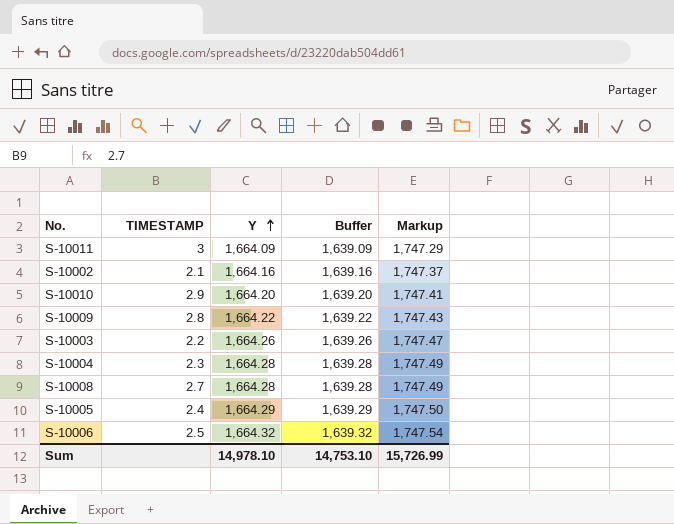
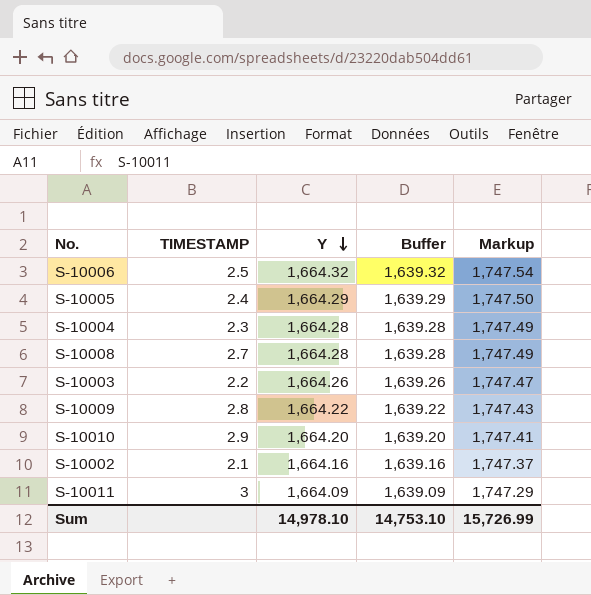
row order: Y ascending -> Y descending

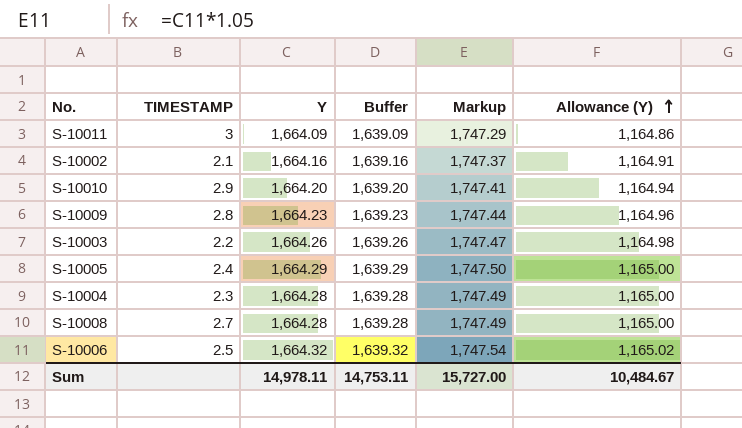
row order: Y descending -> Allowance (Y) ascending
column Allowance (Y) | formula: none -> [Y] * 0.7
S-10009 | Y: 1,664.22 -> 1,664.23
S-10009 | Buffer: 1,639.22 -> 1,639.23
S-10009 | Markup: 1,747.43 -> 1,747.44
Sum | Y: 14,978.10 -> 14,978.11
Sum | Buffer: 14,753.10 -> 14,753.11
Sum | Markup: 15,726.99 -> 15,727.00

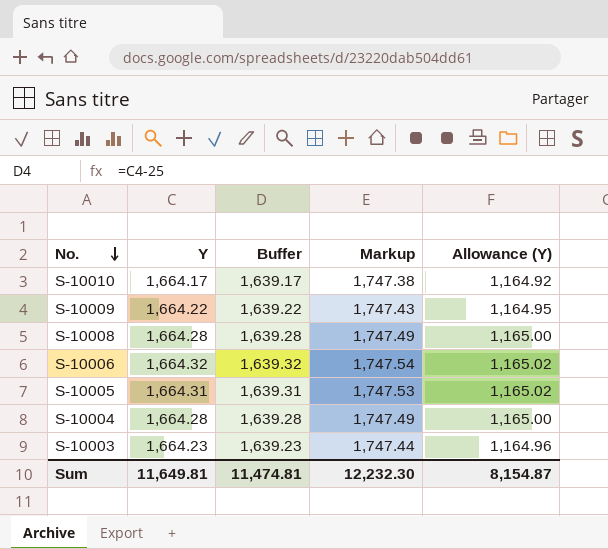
row order: Allowance (Y) ascending -> No. descending
column TIMESTAMP | position: 2 -> none
row S-10011: 3 | 1,664.09 | 1,639.09 | 1,747.29 | 1,164.86 -> none
row S-10002: 2.1 | 1,664.16 | 1,639.16 | 1,747.37 | 1,164.91 -> none
S-10010 | Y: 1,664.20 -> 1,664.17
S-10010 | Buffer: 1,639.20 -> 1,639.17
S-10010 | Markup: 1,747.41 -> 1,747.38
S-10010 | Allowance (Y): 1,164.94 -> 1,164.92
S-10009 | Y: 1,664.23 -> 1,664.22
S-10009 | Buffer: 1,639.23 -> 1,639.22
S-10009 | Markup: 1,747.44 -> 1,747.43
S-10009 | Allowance (Y): 1,164.96 -> 1,164.95
S-10005 | Y: 1,664.29 -> 1,664.31
S-10005 | Buffer: 1,639.29 -> 1,639.31
S-10005 | Markup: 1,747.50 -> 1,747.53
S-10005 | Allowance (Y): 1,165.00 -> 1,165.02
S-10003 | Y: 1,664.26 -> 1,664.23
S-10003 | Buffer: 1,639.26 -> 1,639.23
S-10003 | Markup: 1,747.47 -> 1,747.44
S-10003 | Allowance (Y): 1,164.98 -> 1,164.96
Sum | Y: 14,978.11 -> 11,649.81
Sum | Buffer: 14,753.11 -> 11,474.81
Sum | Markup: 15,727.00 -> 12,232.30
Sum | Allowance (Y): 10,484.67 -> 8,154.87

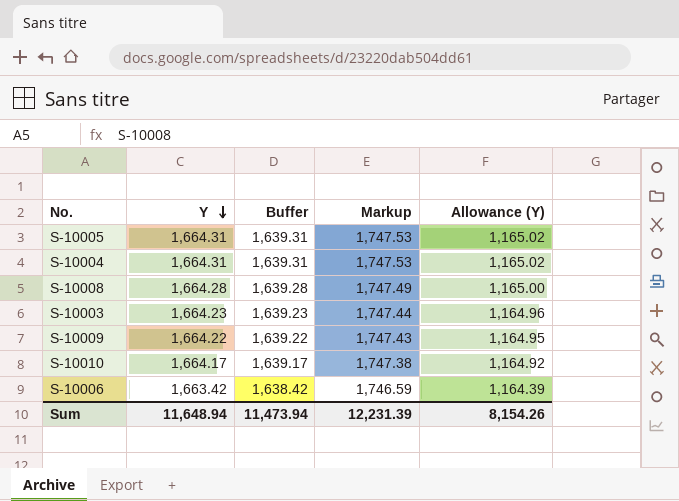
row order: No. descending -> Y descending
S-10004 | Y: 1,664.28 -> 1,664.31
S-10004 | Buffer: 1,639.28 -> 1,639.31
S-10004 | Markup: 1,747.49 -> 1,747.53
S-10004 | Allowance (Y): 1,165.00 -> 1,165.02
S-10006 | Y: 1,664.32 -> 1,663.42
S-10006 | Buffer: 1,639.32 -> 1,638.42
S-10006 | Markup: 1,747.54 -> 1,746.59
S-10006 | Allowance (Y): 1,165.02 -> 1,164.39
Sum | Y: 11,649.81 -> 11,648.94
Sum | Buffer: 11,474.81 -> 11,473.94
Sum | Markup: 12,232.30 -> 12,231.39
Sum | Allowance (Y): 8,154.87 -> 8,154.26

